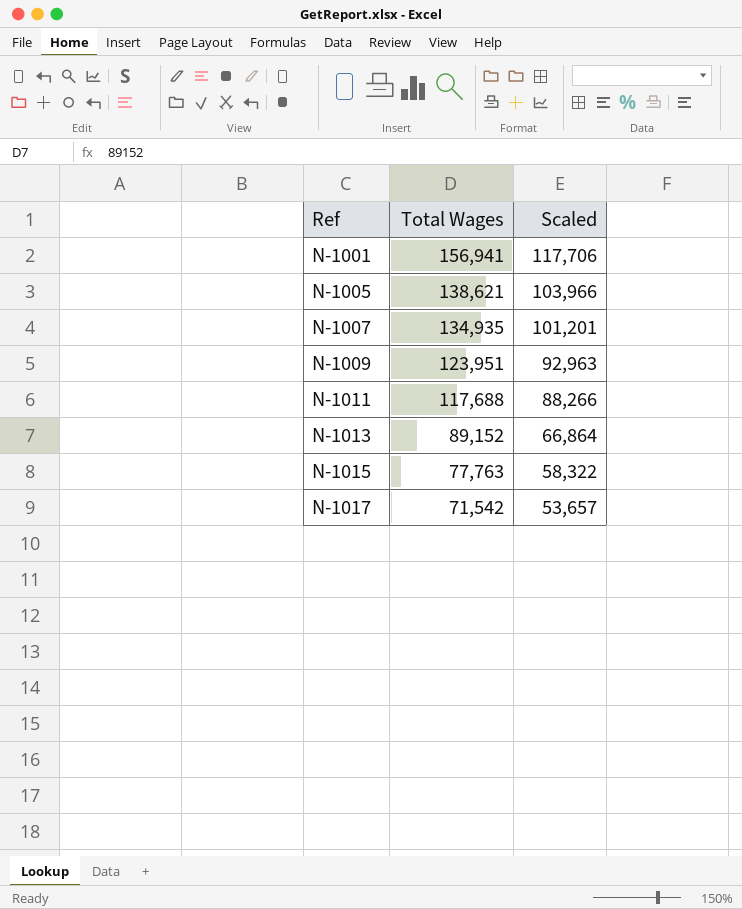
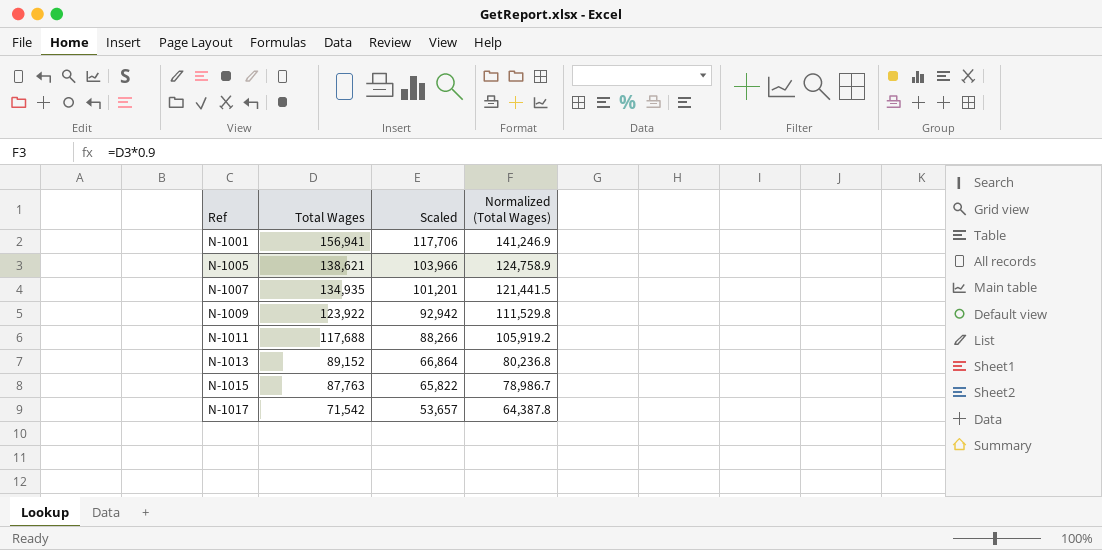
column Normalized (Total Wages) | formula: none -> [Total Wages] * 0.9
N-1009 | Total Wages: 123,951 -> 123,922
N-1009 | Scaled: 92,963 -> 92,942
N-1015 | Total Wages: 77,763 -> 87,763
N-1015 | Scaled: 58,322 -> 65,822

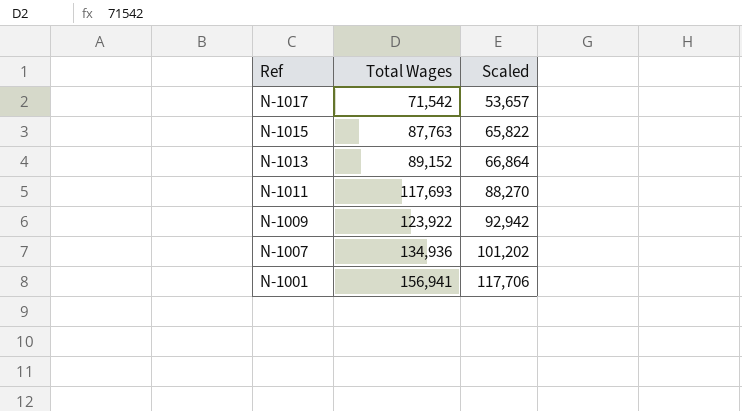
row order: Ref ascending -> Ref descending
column Normalized (Total Wages) | formula: [Total Wages] * 0.9 -> none
row N-1005: 138,621 | 103,966 | 124,758.9 -> none
N-1011 | Total Wages: 117,688 -> 117,693
N-1011 | Scaled: 88,266 -> 88,270
N-1007 | Total Wages: 134,935 -> 134,936
N-1007 | Scaled: 101,201 -> 101,202

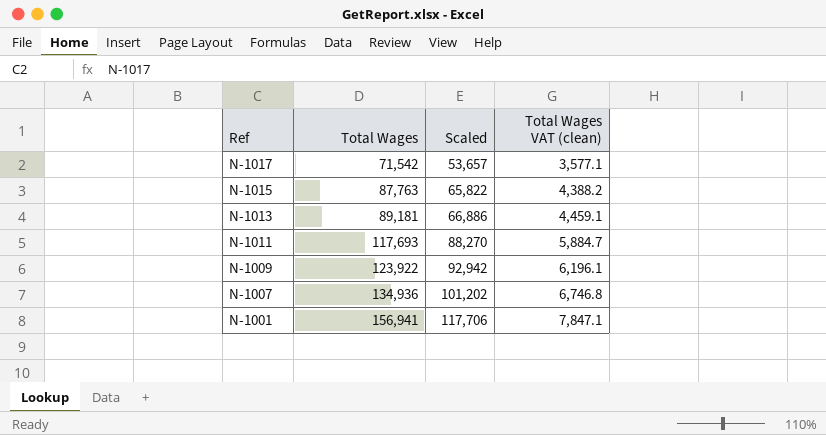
column Total Wages VAT (clean) | formula: none -> [Total Wages] * 0.05
N-1013 | Total Wages: 89,152 -> 89,181
N-1013 | Scaled: 66,864 -> 66,886

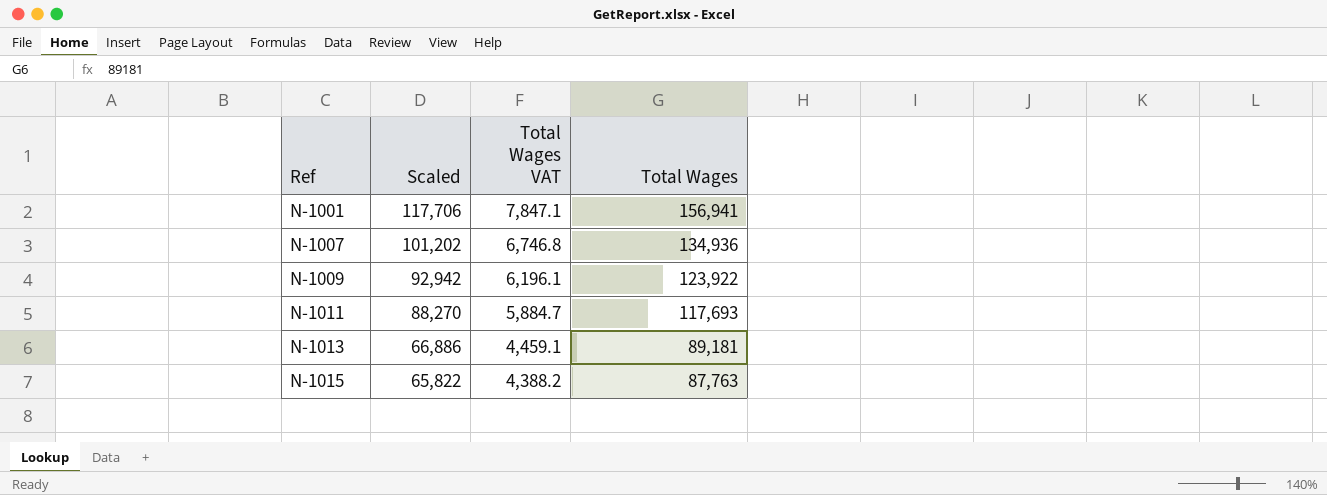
row order: Ref descending -> Ref ascending
column name: Total Wages VAT (clean) -> Total Wages VAT
column Total Wages | position: 2 -> 4
row N-1017: 71,542 | 53,657 | 3,577.1 -> none

